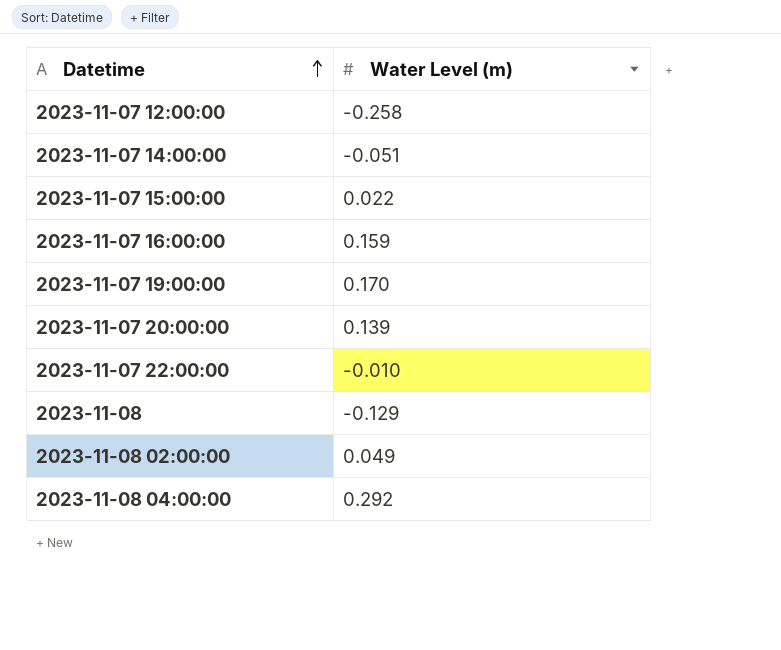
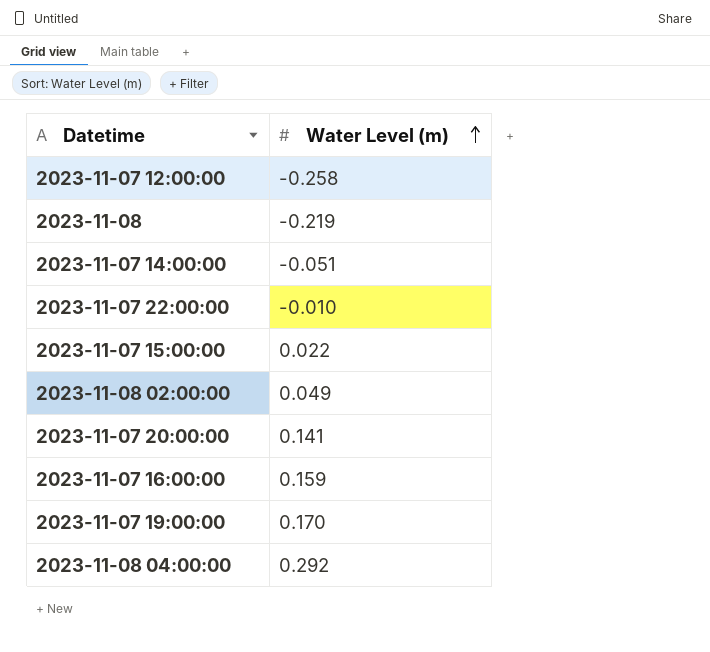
row order: Datetime ascending -> Water Level (m) ascending
2023-11-08 | Water Level (m): -0.129 -> -0.219
2023-11-07 20:00:00 | Water Level (m): 0.139 -> 0.141

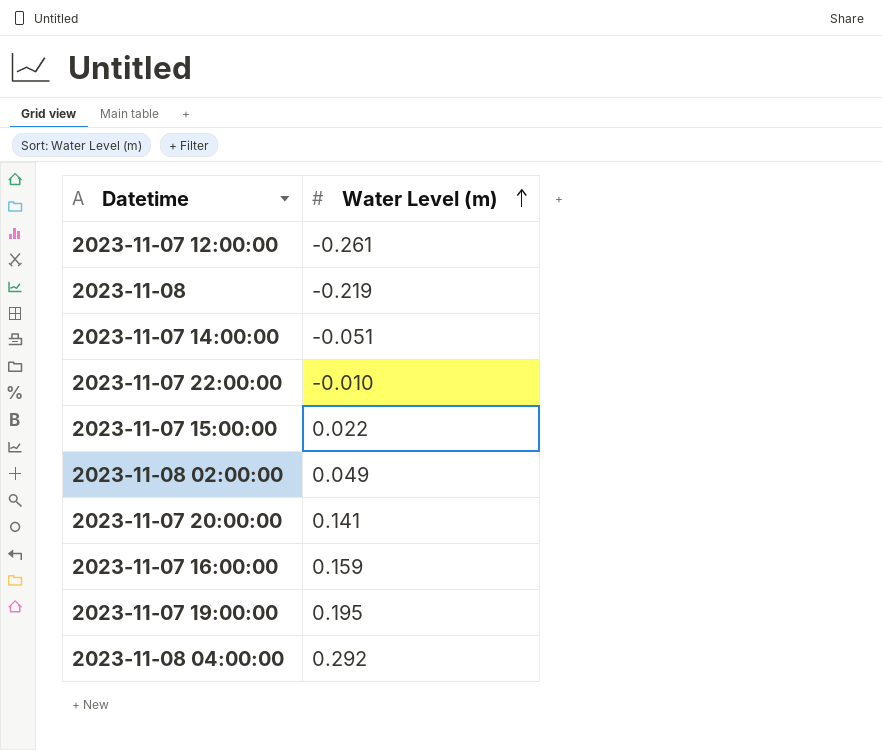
2023-11-07 12:00:00 | Water Level (m): -0.258 -> -0.261
2023-11-07 19:00:00 | Water Level (m): 0.170 -> 0.195

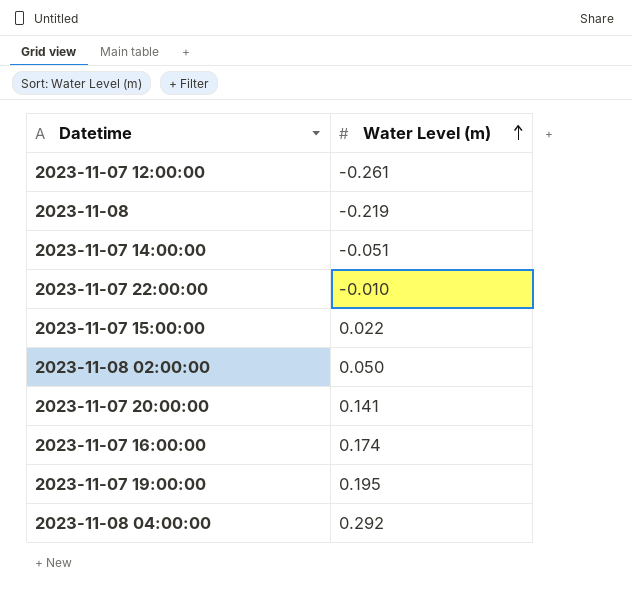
2023-11-08 02:00:00 | Water Level (m): 0.049 -> 0.050
2023-11-07 16:00:00 | Water Level (m): 0.159 -> 0.174

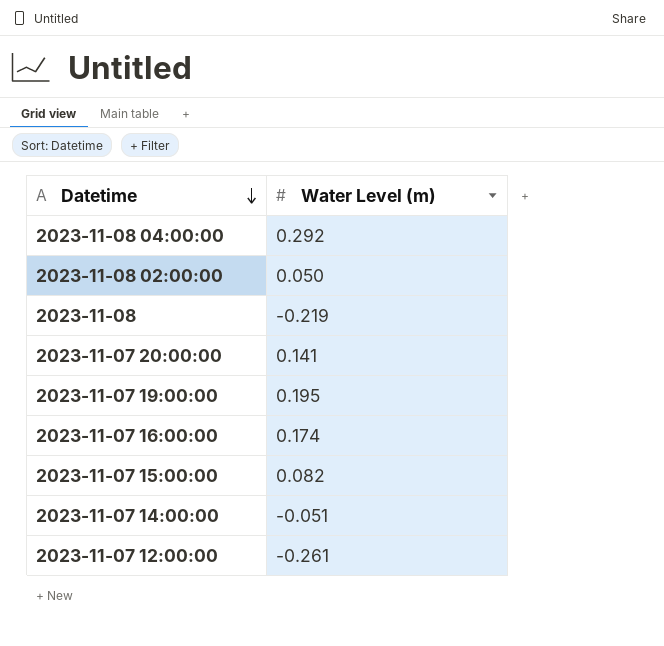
row order: Water Level (m) ascending -> Datetime descending
row 2023-11-07 22:00:00: -0.010 -> none
2023-11-07 15:00:00 | Water Level (m): 0.022 -> 0.082

